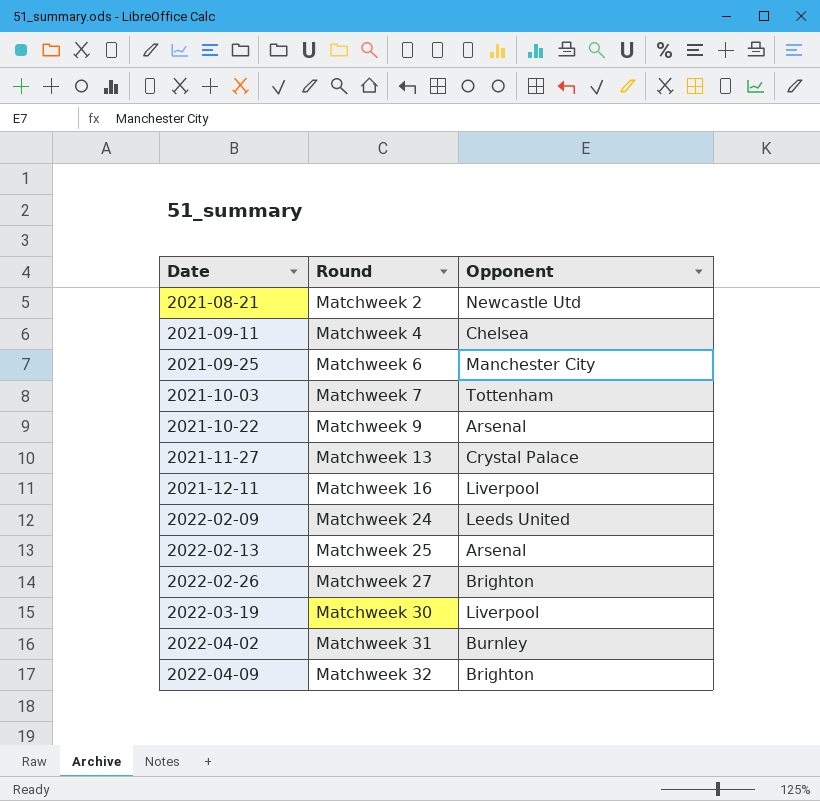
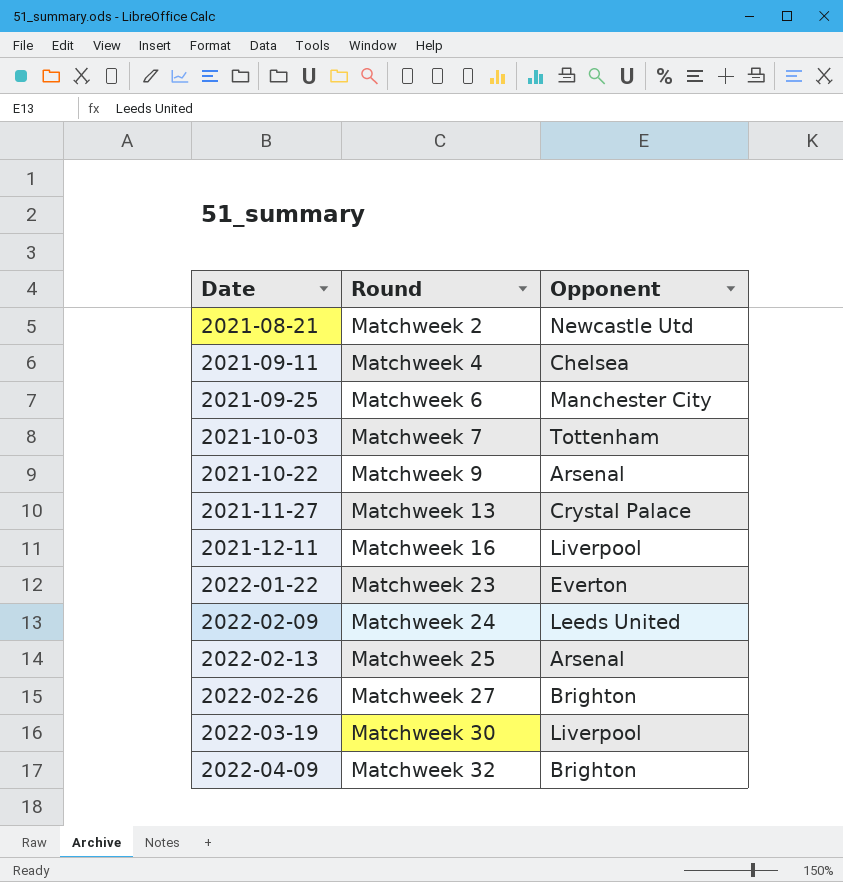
row 2022-04-02: Matchweek 31 | Burnley -> none
row 2022-01-22: none -> Matchweek 23 | Everton

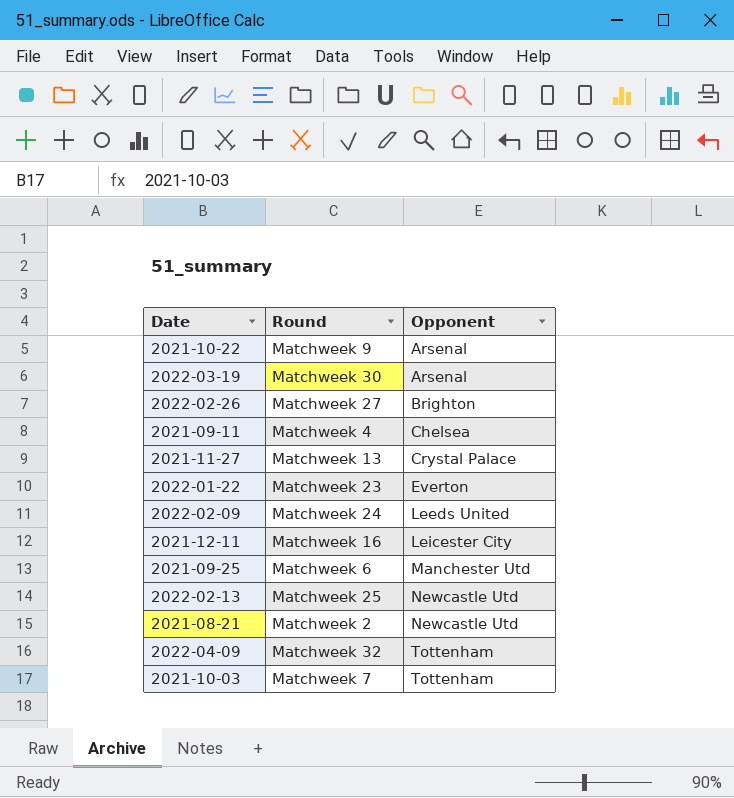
row order: Date ascending -> Opponent ascending
2022-03-19 | Opponent: Liverpool -> Arsenal
2021-12-11 | Opponent: Liverpool -> Leicester City
2021-09-25 | Opponent: Manchester City -> Manchester Utd
2022-02-13 | Opponent: Arsenal -> Newcastle Utd
2022-04-09 | Opponent: Brighton -> Tottenham

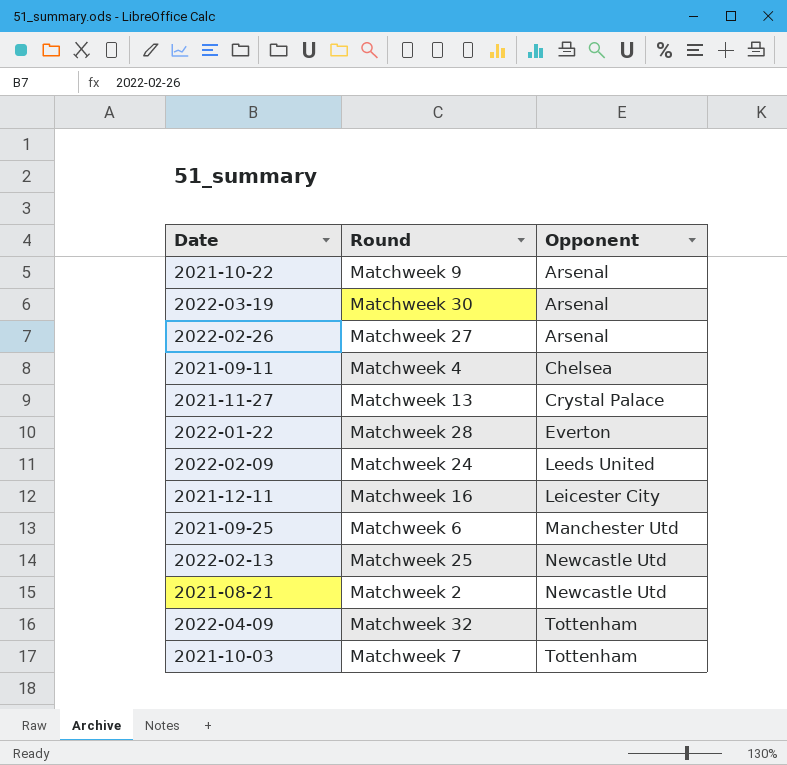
2022-02-26 | Opponent: Brighton -> Arsenal
2022-01-22 | Round: Matchweek 23 -> Matchweek 28

